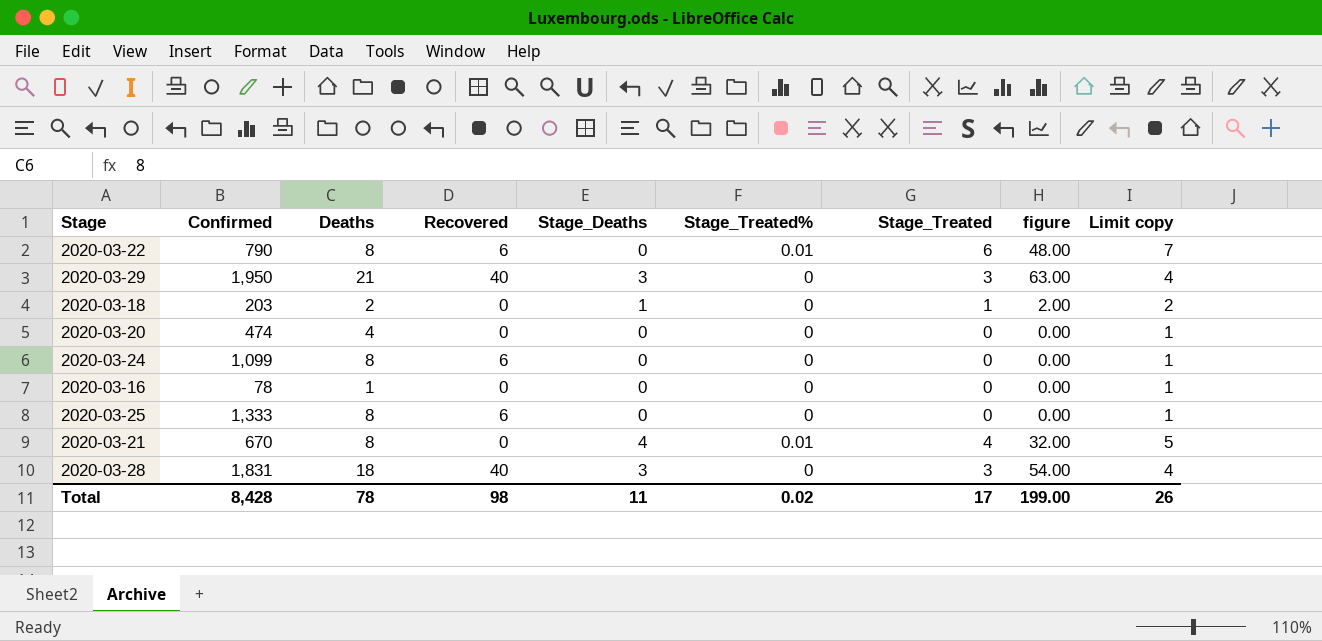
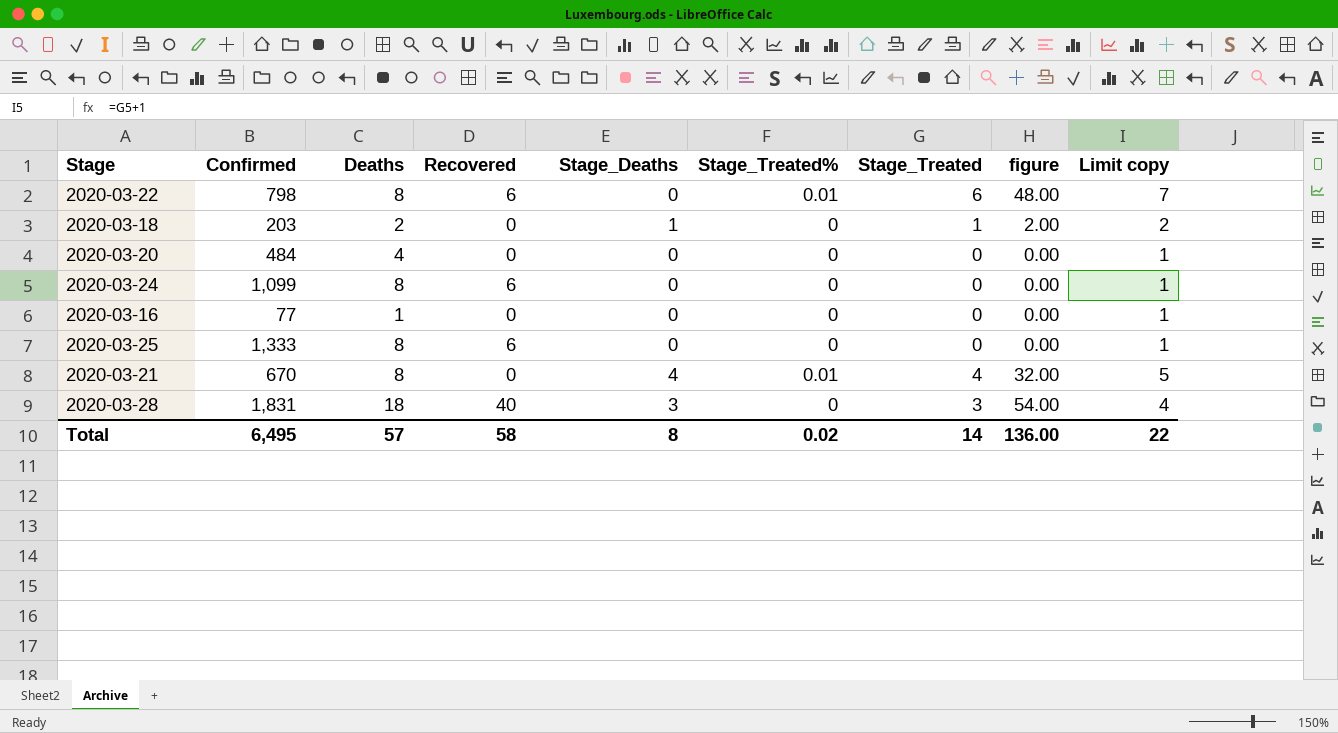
row 2020-03-29: 1,950 | 21 | 40 | 3 | 0 | 3 | 63.00 | 4 -> none
2020-03-22 | Confirmed: 790 -> 798
2020-03-20 | Confirmed: 474 -> 484
2020-03-16 | Confirmed: 78 -> 77
Total | Confirmed: 8,428 -> 6,495
Total | Deaths: 78 -> 57
Total | Recovered: 98 -> 58
Total | Stage_Deaths: 11 -> 8
Total | Stage_Treated: 17 -> 14
Total | figure: 199.00 -> 136.00
Total | Limit copy: 26 -> 22

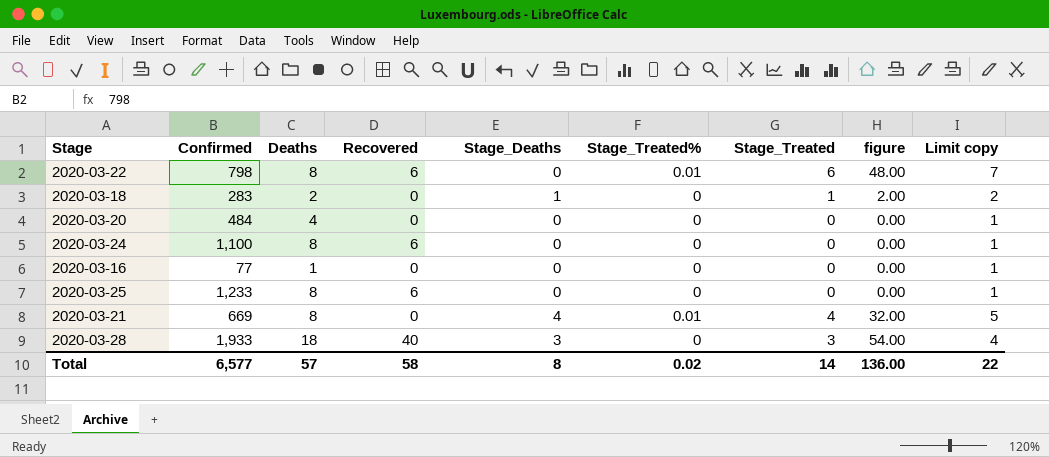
2020-03-18 | Confirmed: 203 -> 283
2020-03-24 | Confirmed: 1,099 -> 1,100
2020-03-25 | Confirmed: 1,333 -> 1,233
2020-03-21 | Confirmed: 670 -> 669
2020-03-28 | Confirmed: 1,831 -> 1,933
Total | Confirmed: 6,495 -> 6,577

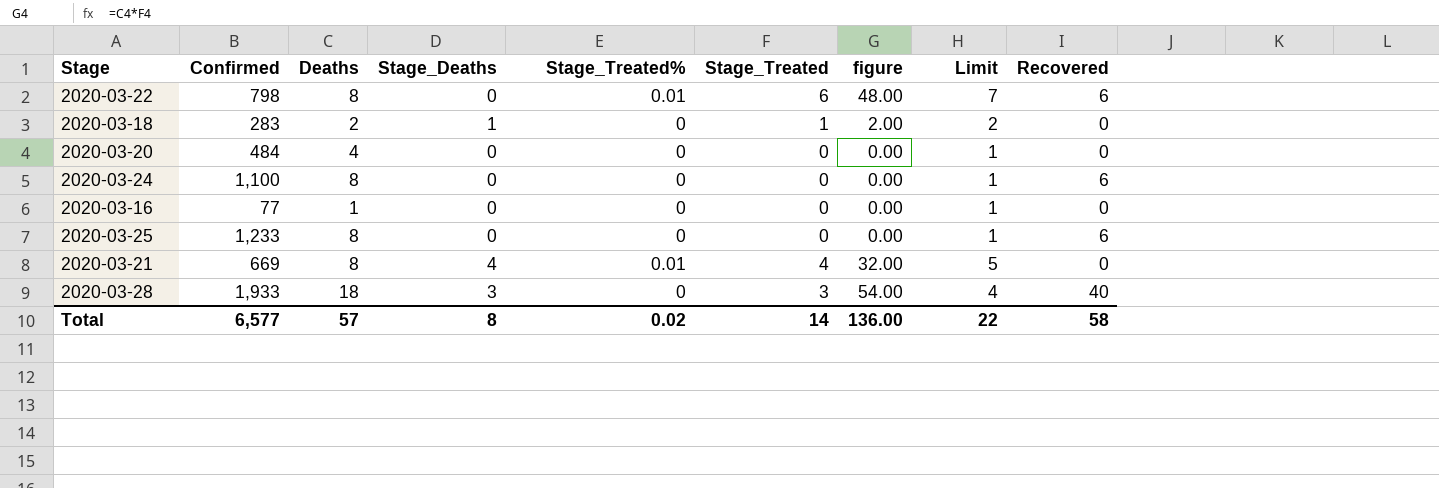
column name: Limit copy -> Limit
column Recovered | position: 4 -> 9

